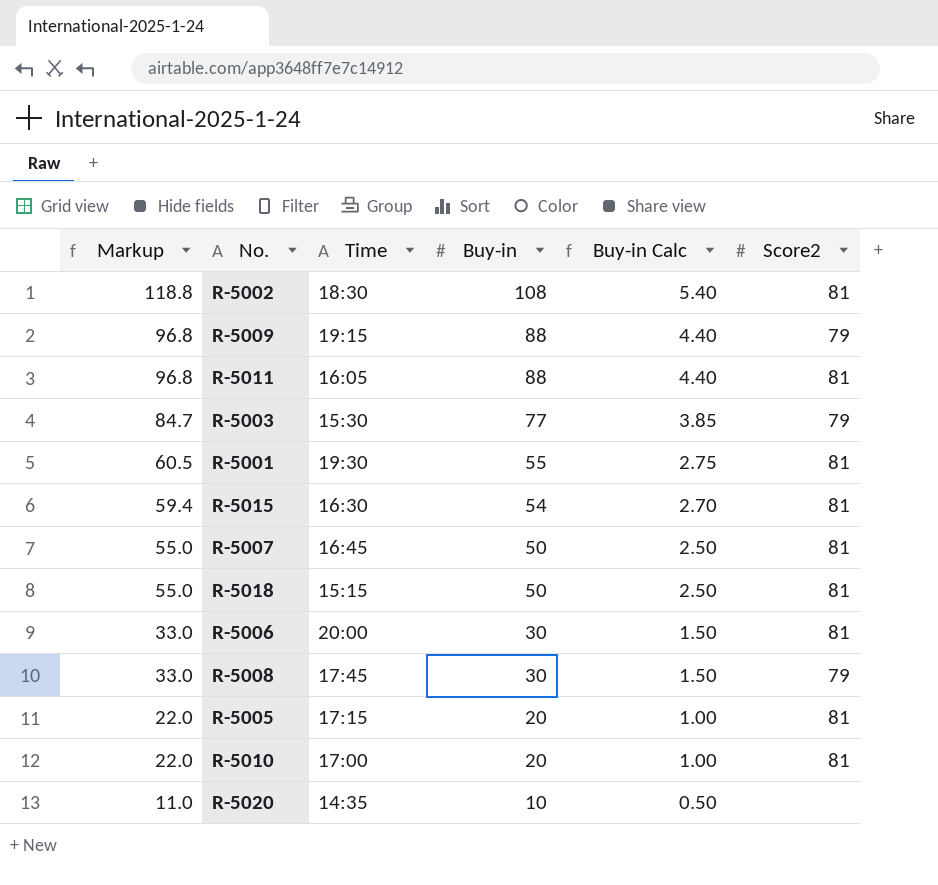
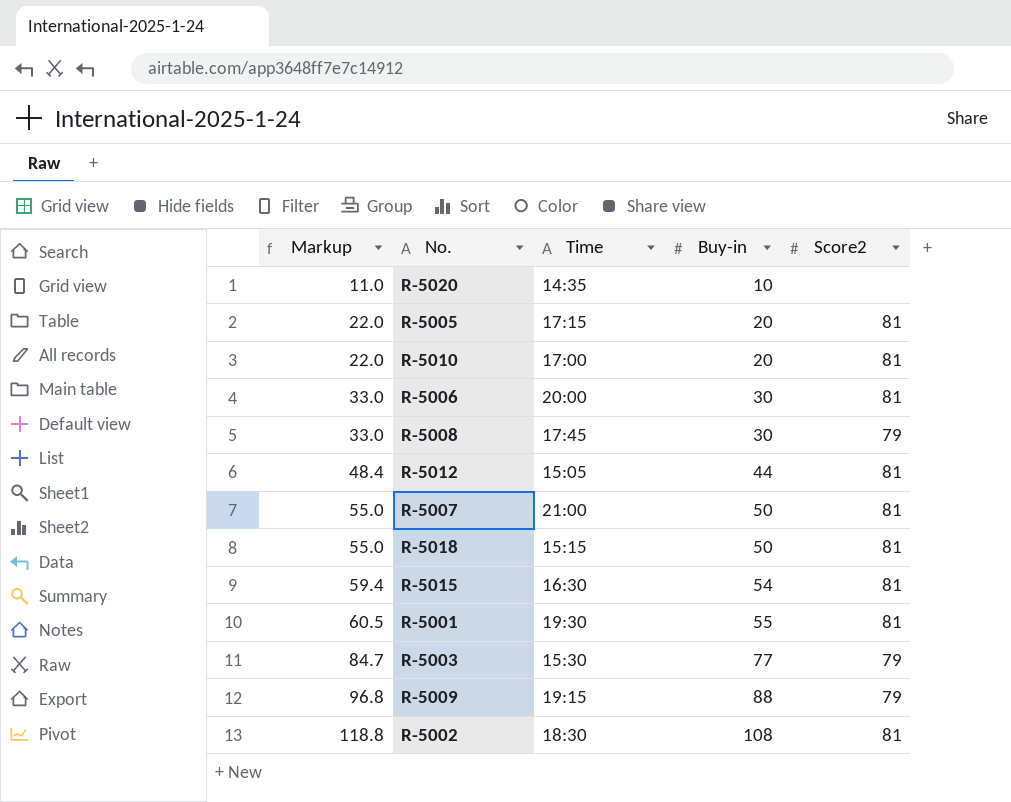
row order: Markup descending -> Markup ascending
column Buy-in Calc | formula: [Buy-in] * 0.05 -> none
row R-5011: 96.8 | 16:05 | 88 | 4.40 | 81 -> none
row R-5012: none -> 48.4 | 15:05 | 44 | 81
R-5007 | Time: 16:45 -> 21:00

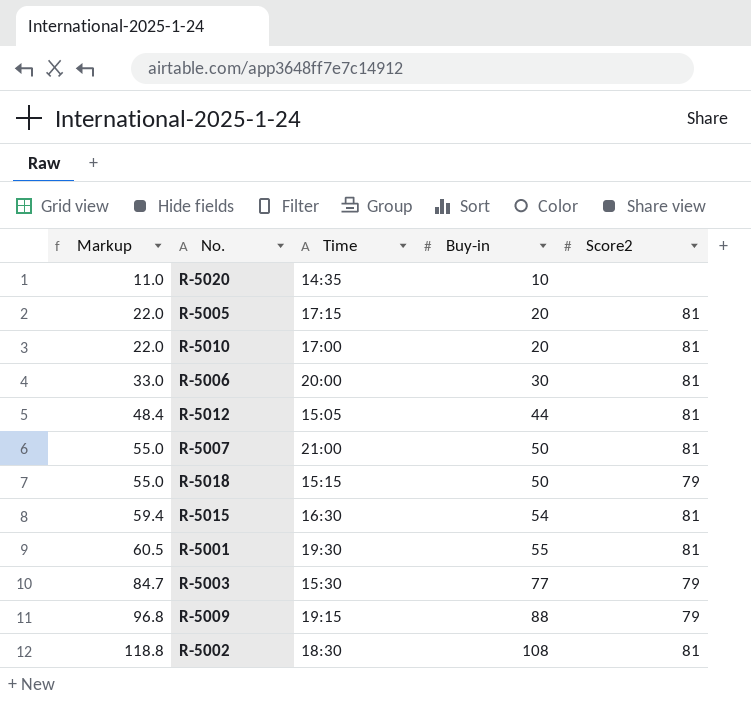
row R-5008: 33.0 | 17:45 | 30 | 79 -> none
R-5018 | Score2: 81 -> 79

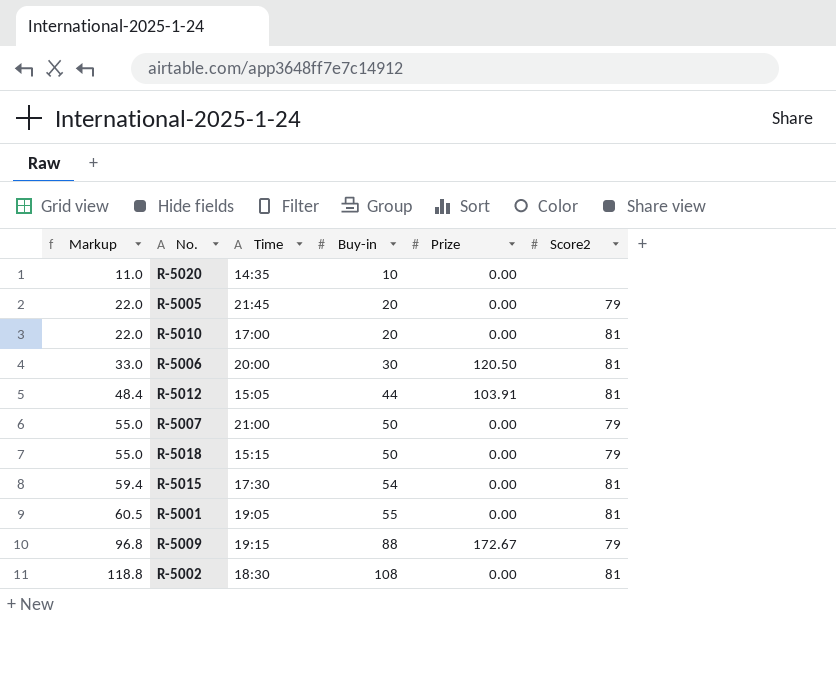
column Prize | position: none -> 5
row R-5003: 84.7 | 15:30 | 77 | 79 -> none
R-5005 | Time: 17:15 -> 21:45
R-5005 | Score2: 81 -> 79
R-5007 | Score2: 81 -> 79
R-5015 | Time: 16:30 -> 17:30
R-5001 | Time: 19:30 -> 19:05

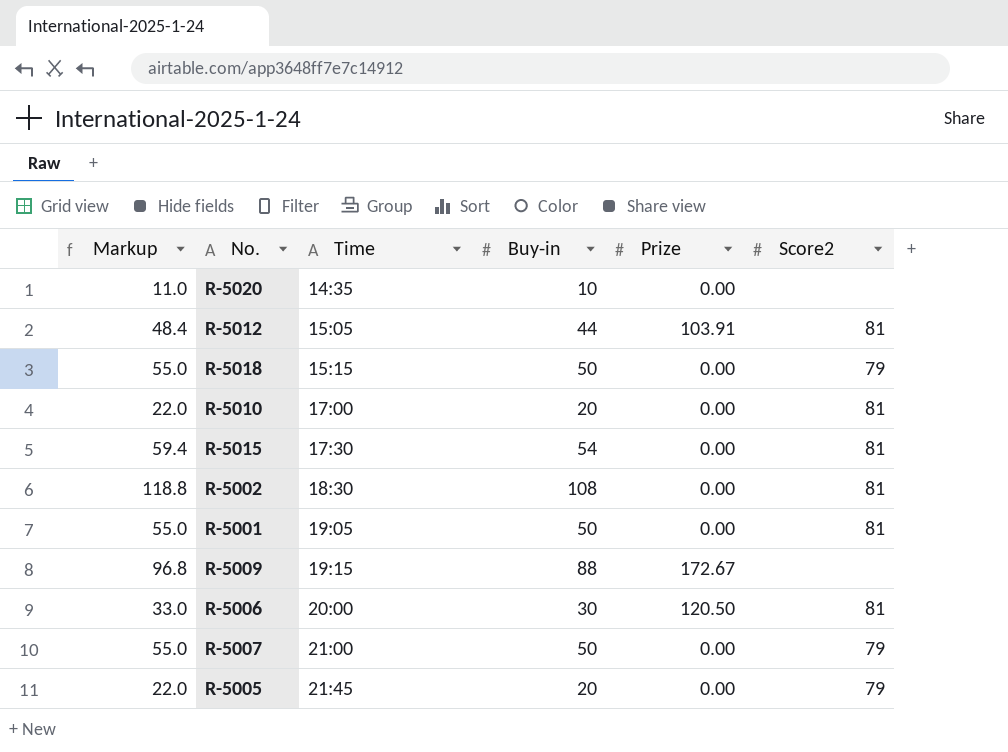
row order: Markup ascending -> Time ascending
R-5001 | Markup: 60.5 -> 55.0
R-5001 | Buy-in: 55 -> 50
R-5009 | Score2: 79 -> none

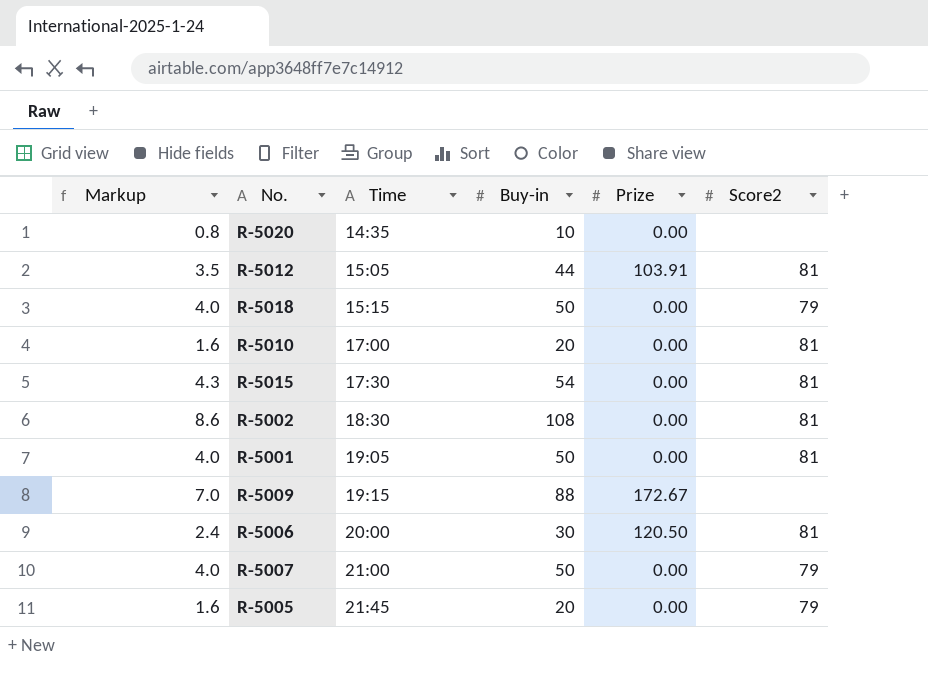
column Markup | formula: [Buy-in] * 1.1 -> [Buy-in] * 0.08

